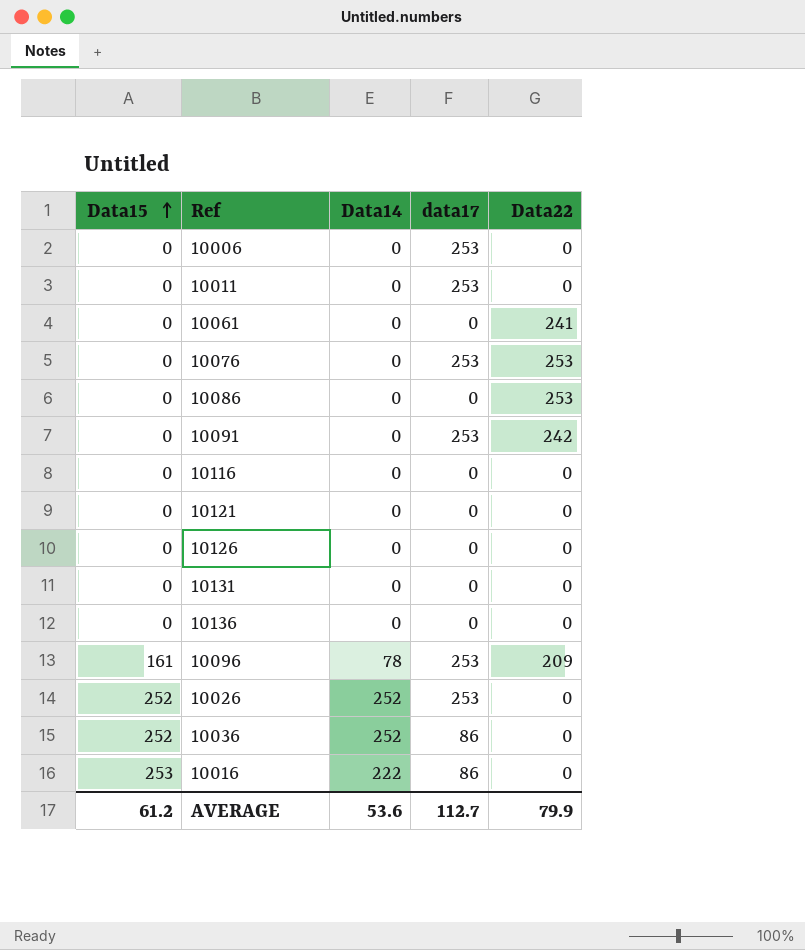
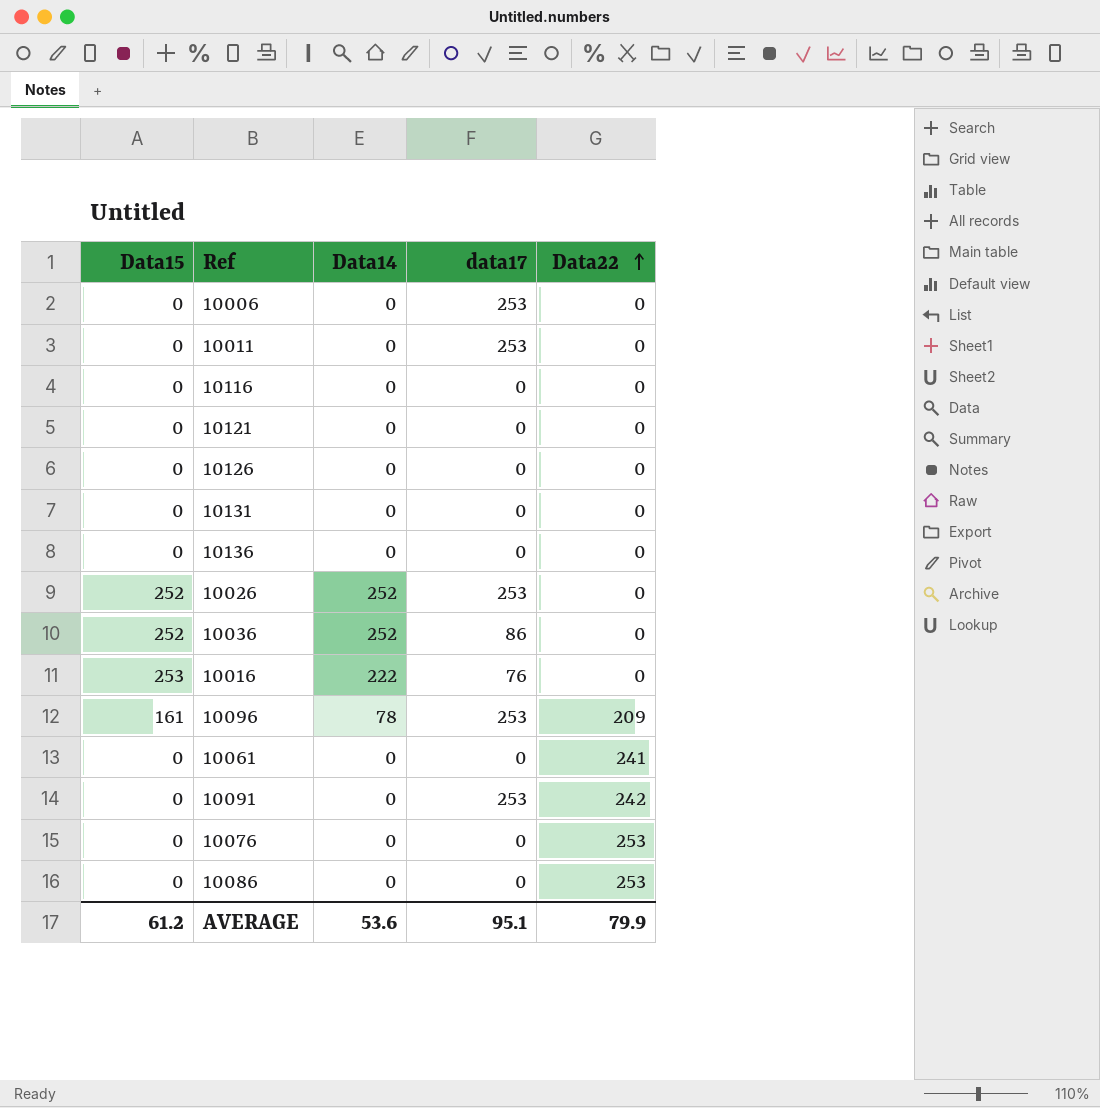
row order: Data15 ascending -> Data22 ascending
10016 | data17: 86 -> 76
10076 | data17: 253 -> 0
AVERAGE | data17: 112.7 -> 95.1

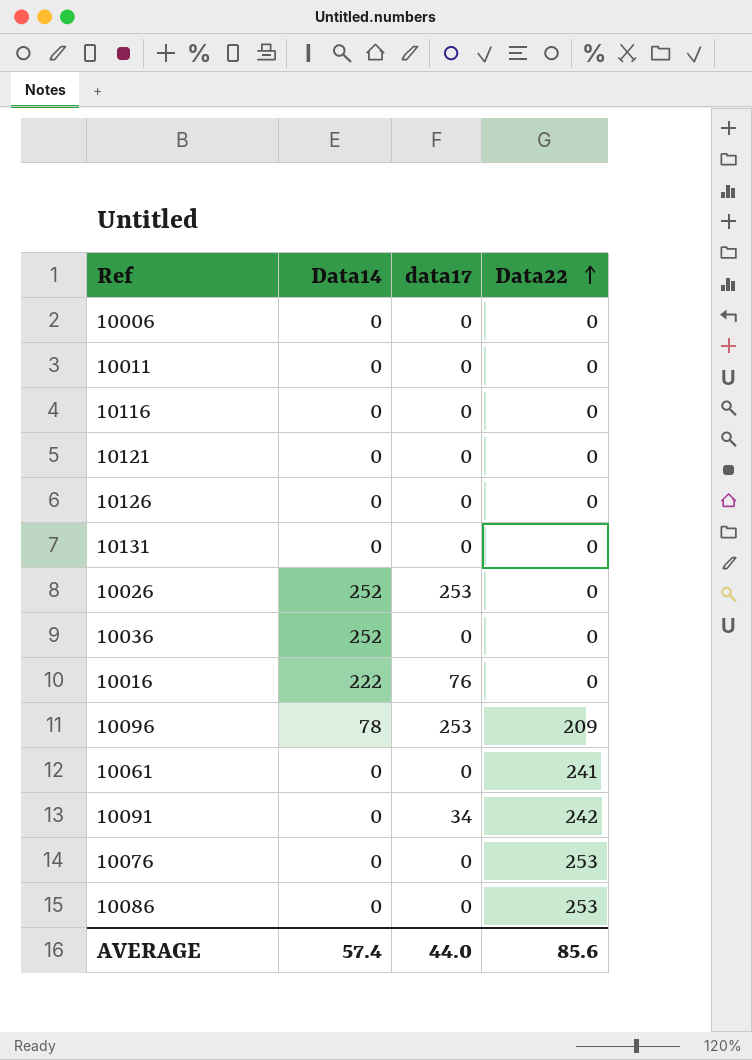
column Data15 | position: 1 -> none
row 10136: 0 | 0 | 0 | 0 -> none
10006 | data17: 253 -> 0
10011 | data17: 253 -> 0
10036 | data17: 86 -> 0
10091 | data17: 253 -> 34
AVERAGE | Data14: 53.6 -> 57.4
AVERAGE | data17: 95.1 -> 44.0
AVERAGE | Data22: 79.9 -> 85.6

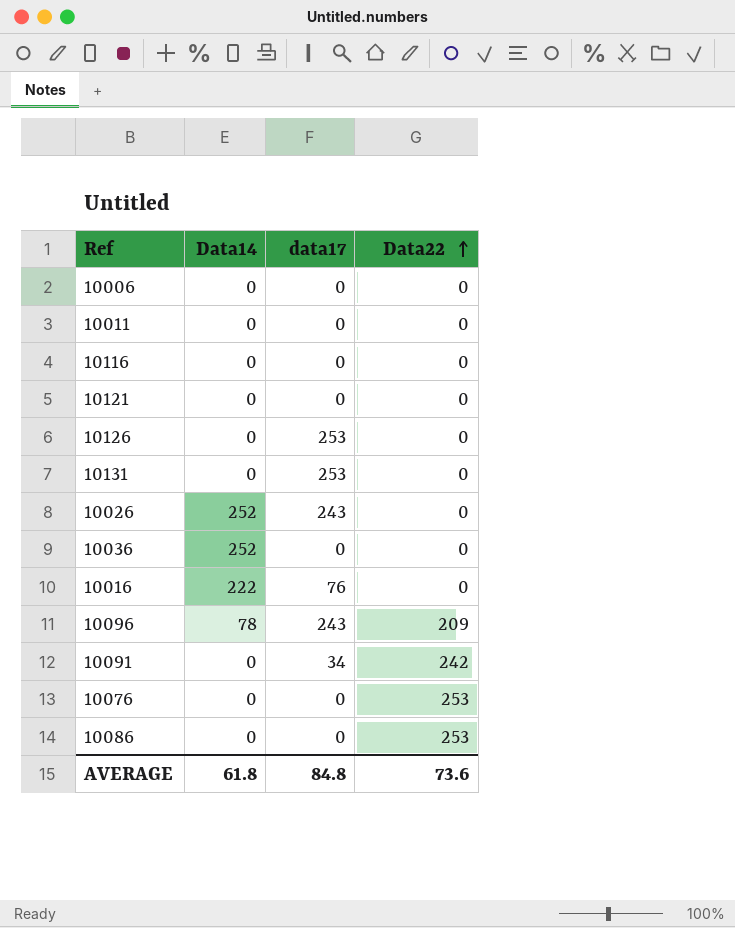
row 10061: 0 | 0 | 241 -> none
10126 | data17: 0 -> 253
10131 | data17: 0 -> 253
10026 | data17: 253 -> 243
10096 | data17: 253 -> 243
AVERAGE | Data14: 57.4 -> 61.8
AVERAGE | data17: 44.0 -> 84.8
AVERAGE | Data22: 85.6 -> 73.6

